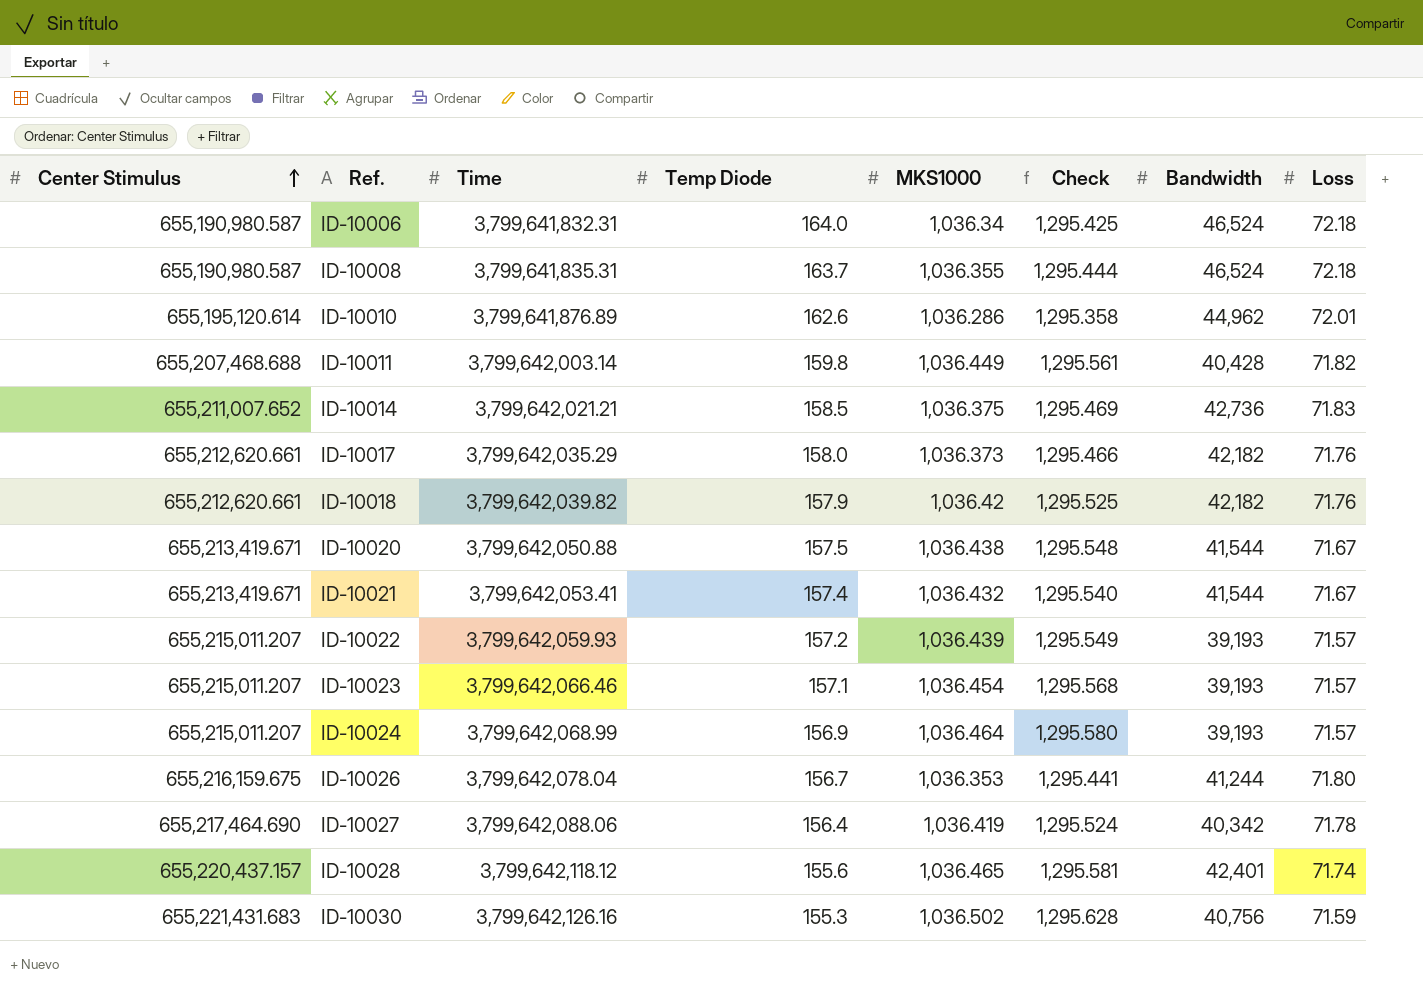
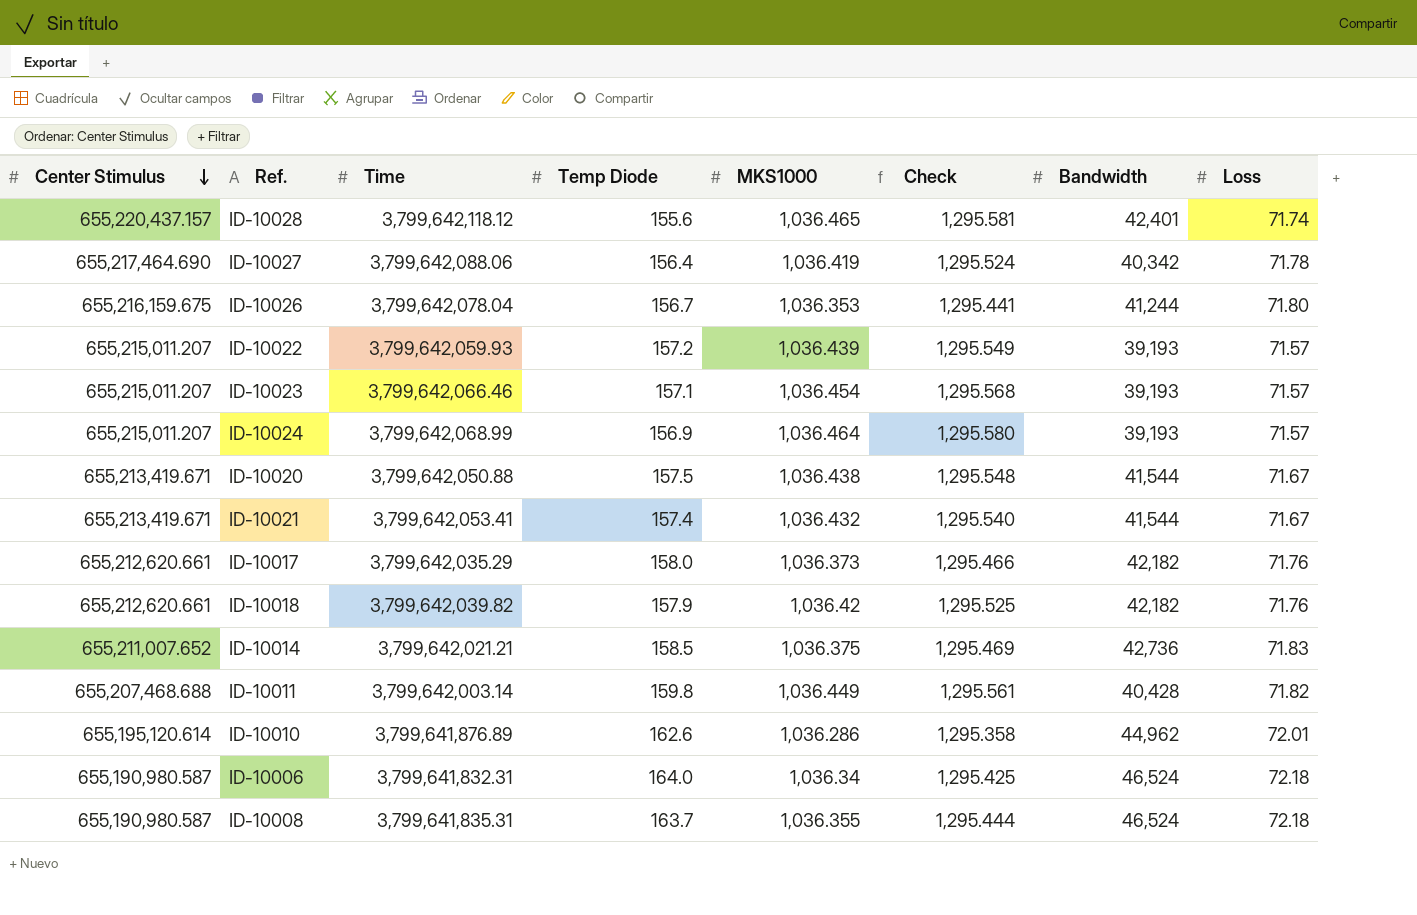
row order: Center Stimulus ascending -> Center Stimulus descending
row ID-10030: 655,221,431.683 | 3,799,642,126.16 | 155.3 | 1,036.502 | 1,295.628 | 40,756 | 71.59 -> none

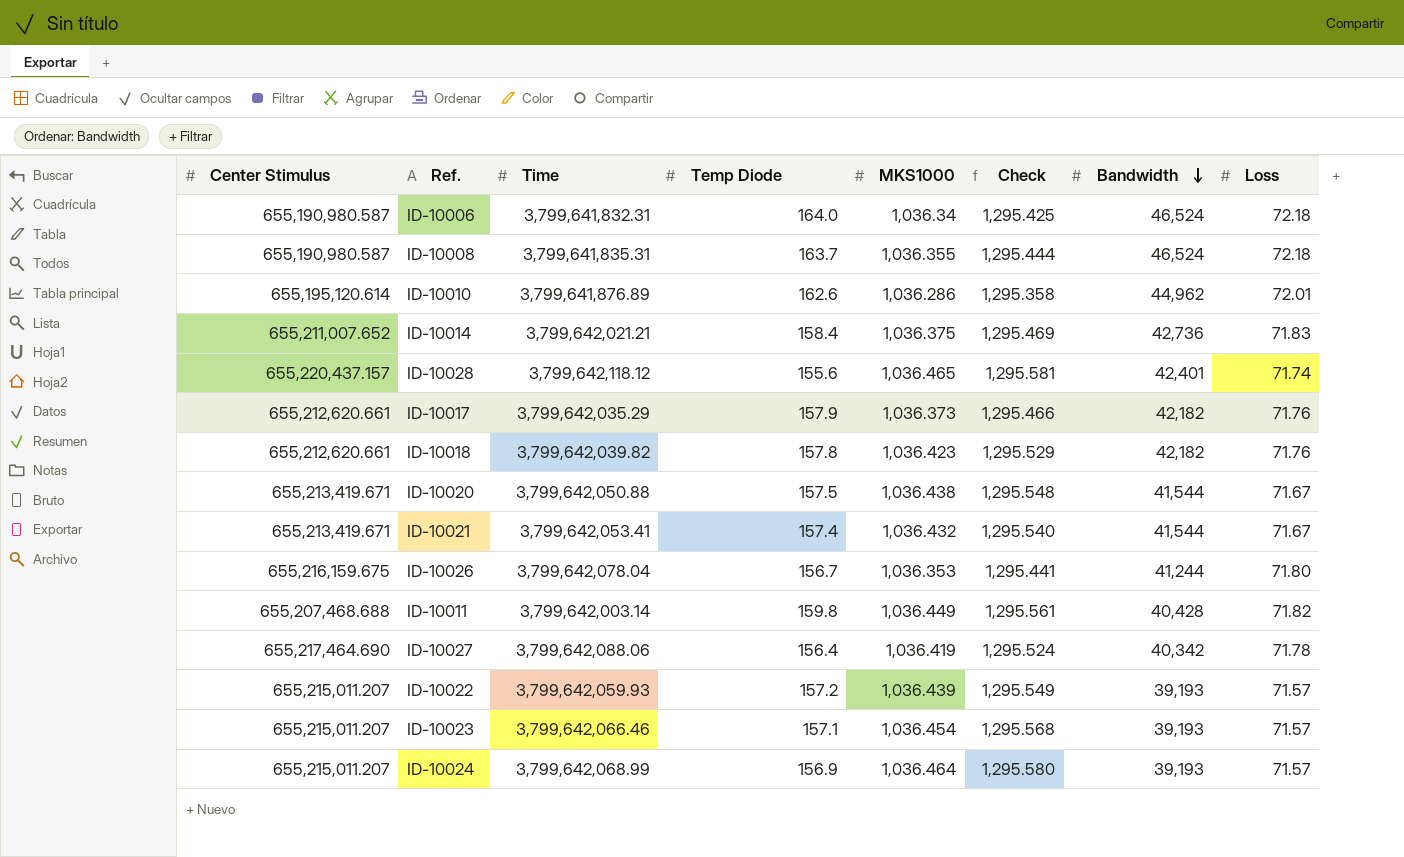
row order: Center Stimulus descending -> Bandwidth descending
ID-10014 | Temp Diode: 158.5 -> 158.4
ID-10017 | Temp Diode: 158.0 -> 157.9
ID-10018 | Temp Diode: 157.9 -> 157.8
ID-10018 | MKS1000: 1,036.42 -> 1,036.423
ID-10018 | Check: 1,295.525 -> 1,295.529

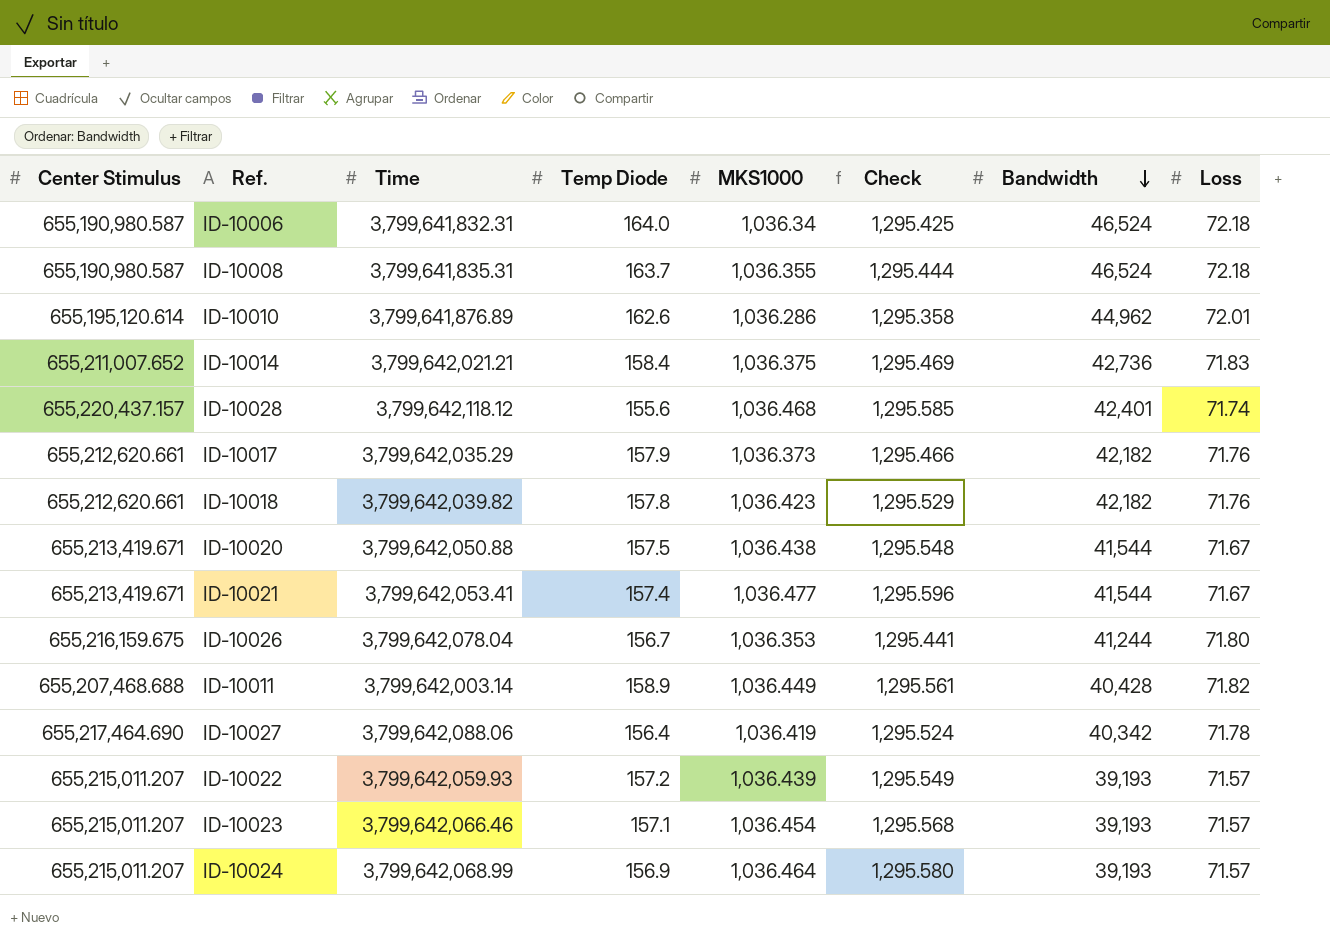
ID-10028 | MKS1000: 1,036.465 -> 1,036.468
ID-10028 | Check: 1,295.581 -> 1,295.585
ID-10021 | MKS1000: 1,036.432 -> 1,036.477
ID-10021 | Check: 1,295.540 -> 1,295.596
ID-10011 | Temp Diode: 159.8 -> 158.9

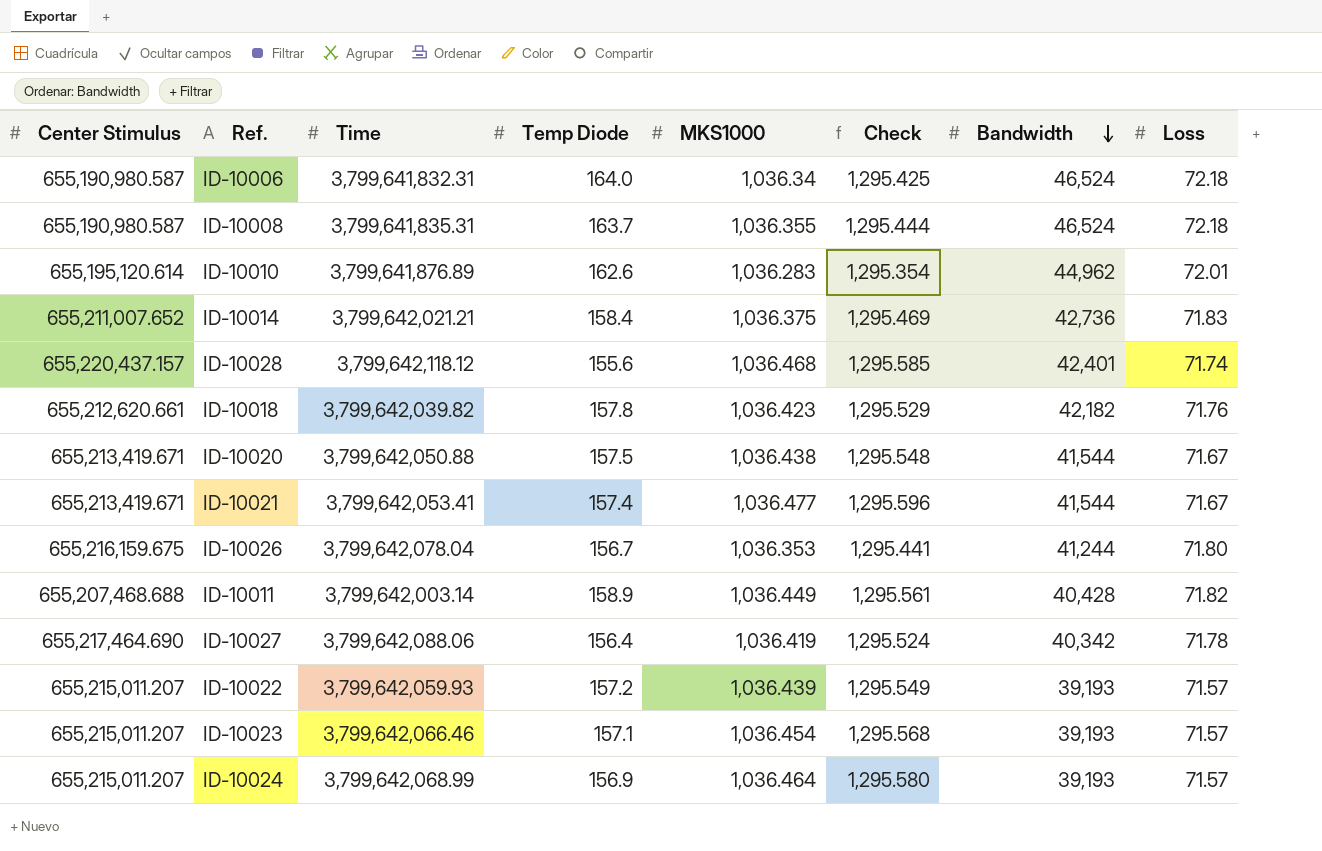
row ID-10017: 655,212,620.661 | 3,799,642,035.29 | 157.9 | 1,036.373 | 1,295.466 | 42,182 | 71.76 -> none
ID-10010 | MKS1000: 1,036.286 -> 1,036.283
ID-10010 | Check: 1,295.358 -> 1,295.354

